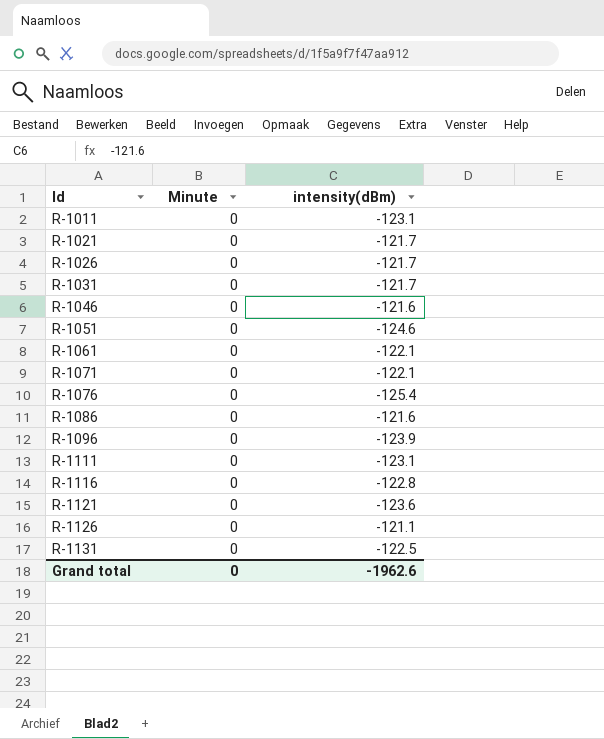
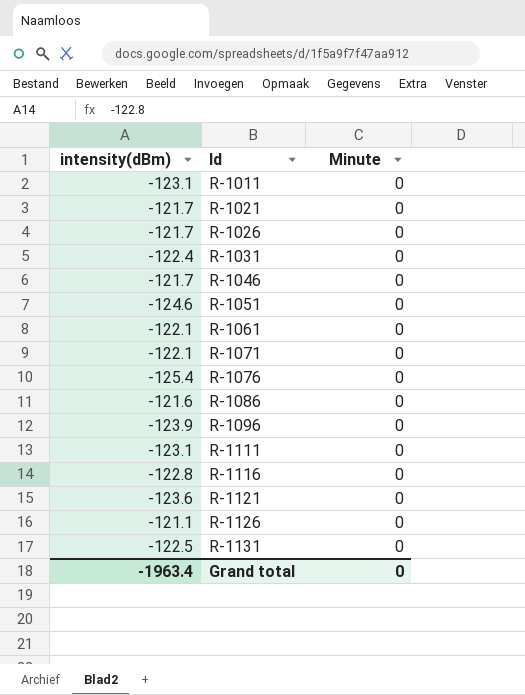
column intensity(dBm) | position: 3 -> 1
R-1031 | intensity(dBm): -121.7 -> -122.4
R-1046 | intensity(dBm): -121.6 -> -121.7
Grand total | intensity(dBm): -1962.6 -> -1963.4

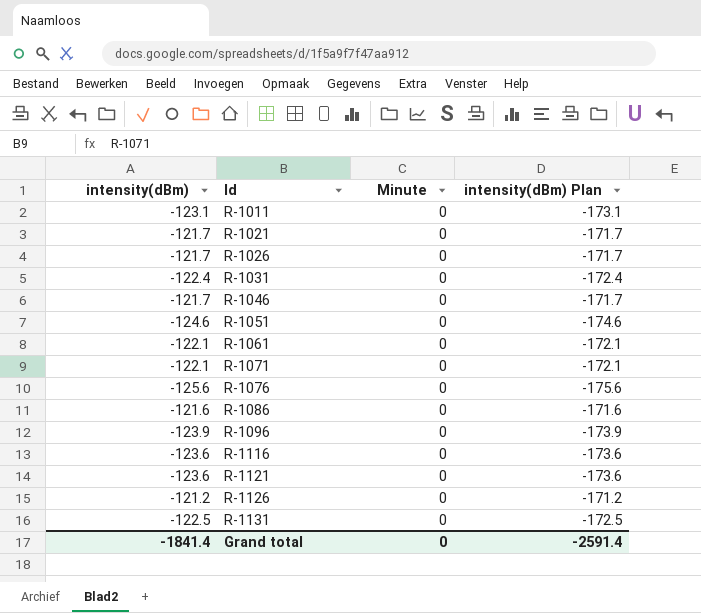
column intensity(dBm) Plan | formula: none -> [intensity(dBm)] - 50
row R-1111: -123.1 | 0 -> none
R-1076 | intensity(dBm): -125.4 -> -125.6
R-1116 | intensity(dBm): -122.8 -> -123.6
R-1126 | intensity(dBm): -121.1 -> -121.2
Grand total | intensity(dBm): -1963.4 -> -1841.4

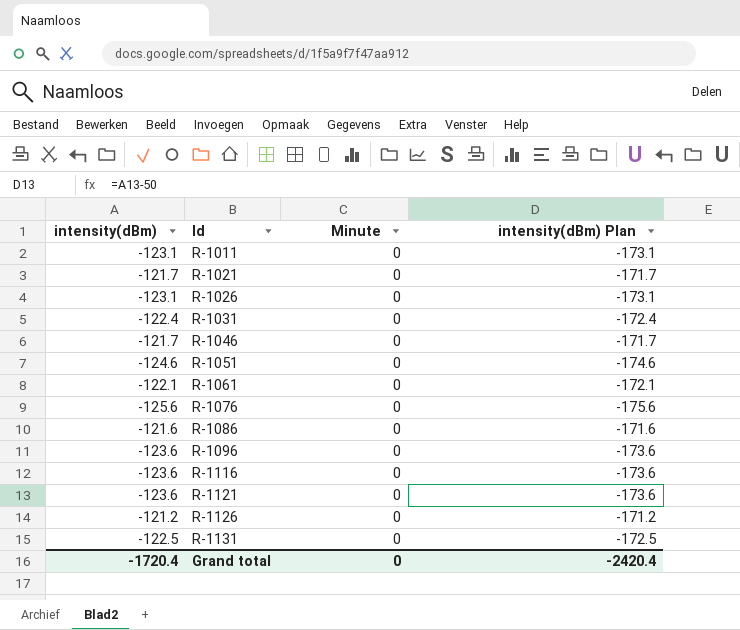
row R-1071: -122.1 | 0 | -172.1 -> none
R-1026 | intensity(dBm): -121.7 -> -123.1
R-1026 | intensity(dBm) Plan: -171.7 -> -173.1
R-1096 | intensity(dBm): -123.9 -> -123.6
R-1096 | intensity(dBm) Plan: -173.9 -> -173.6
Grand total | intensity(dBm): -1841.4 -> -1720.4
Grand total | intensity(dBm) Plan: -2591.4 -> -2420.4

